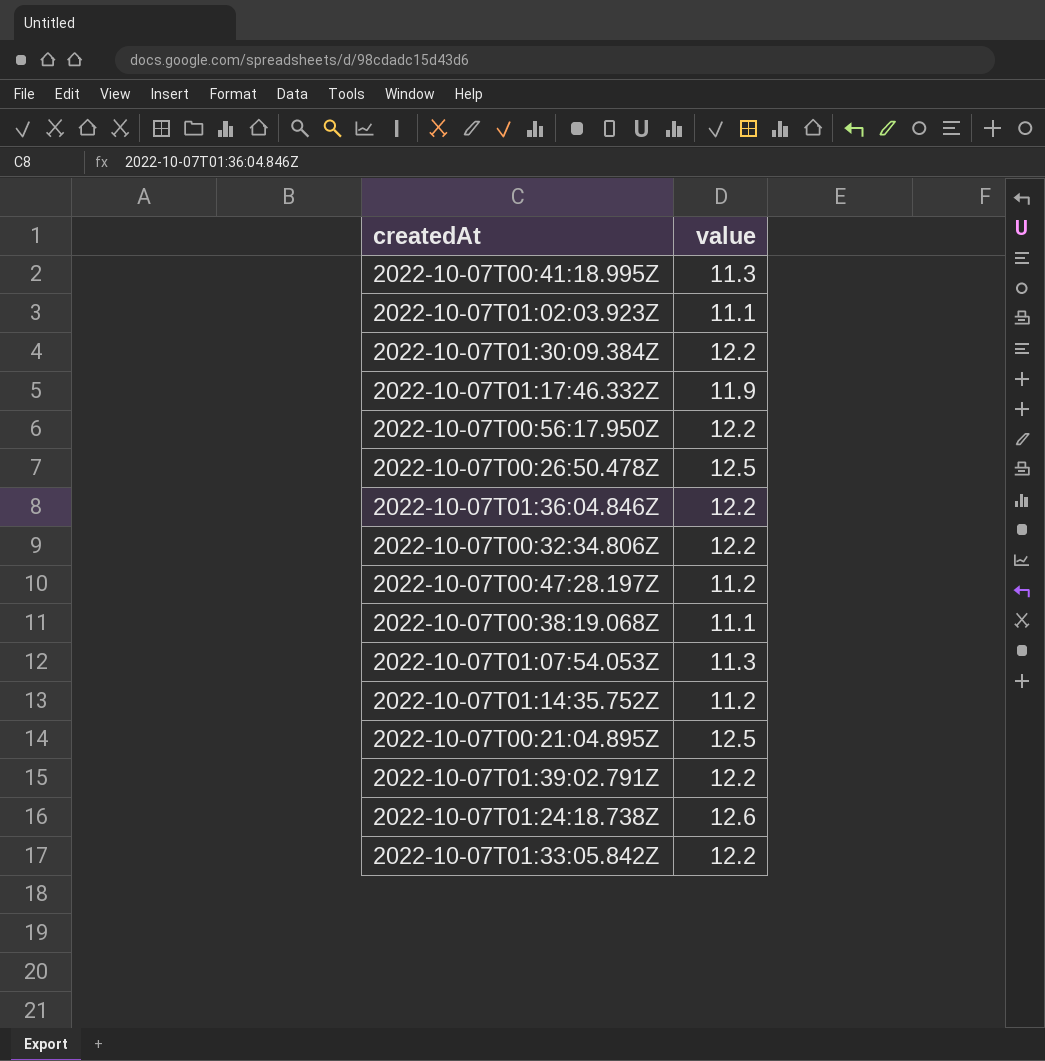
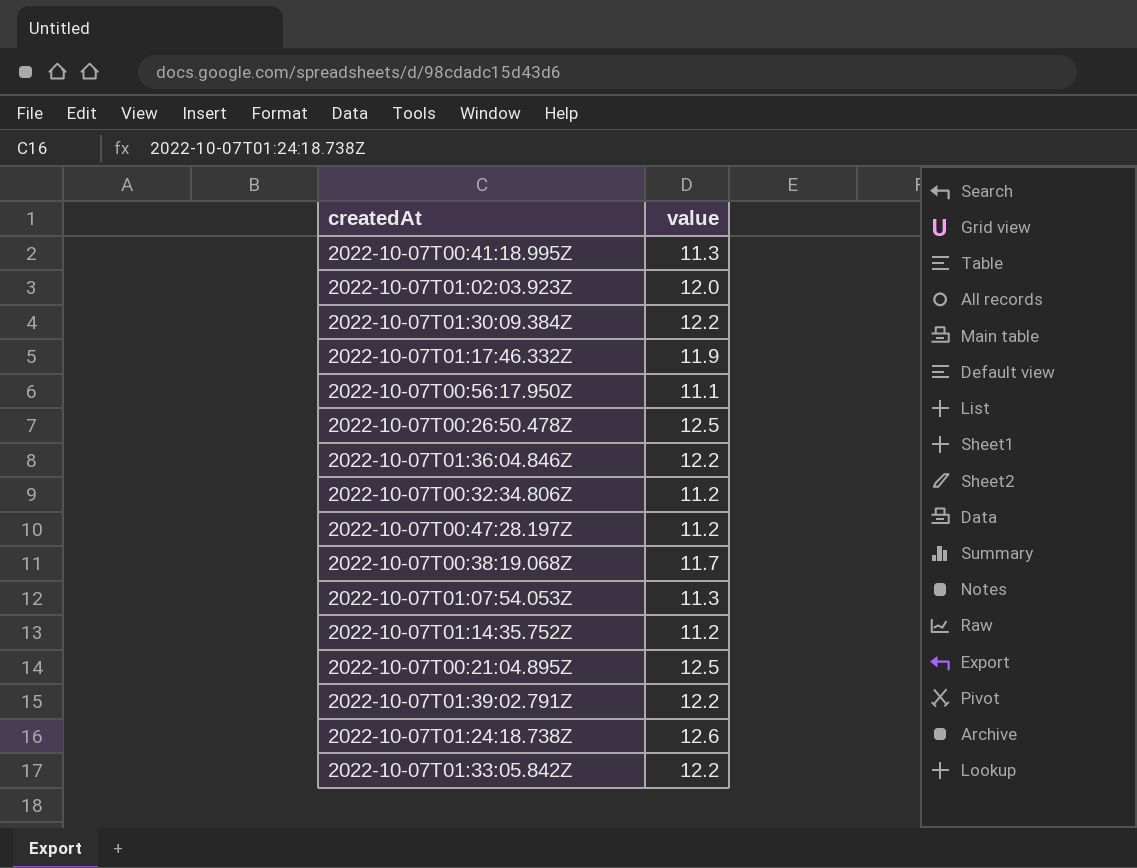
2022-10-07T01:02:03.923Z | value: 11.1 -> 12.0
2022-10-07T00:56:17.950Z | value: 12.2 -> 11.1
2022-10-07T00:32:34.806Z | value: 12.2 -> 11.2
2022-10-07T00:38:19.068Z | value: 11.1 -> 11.7

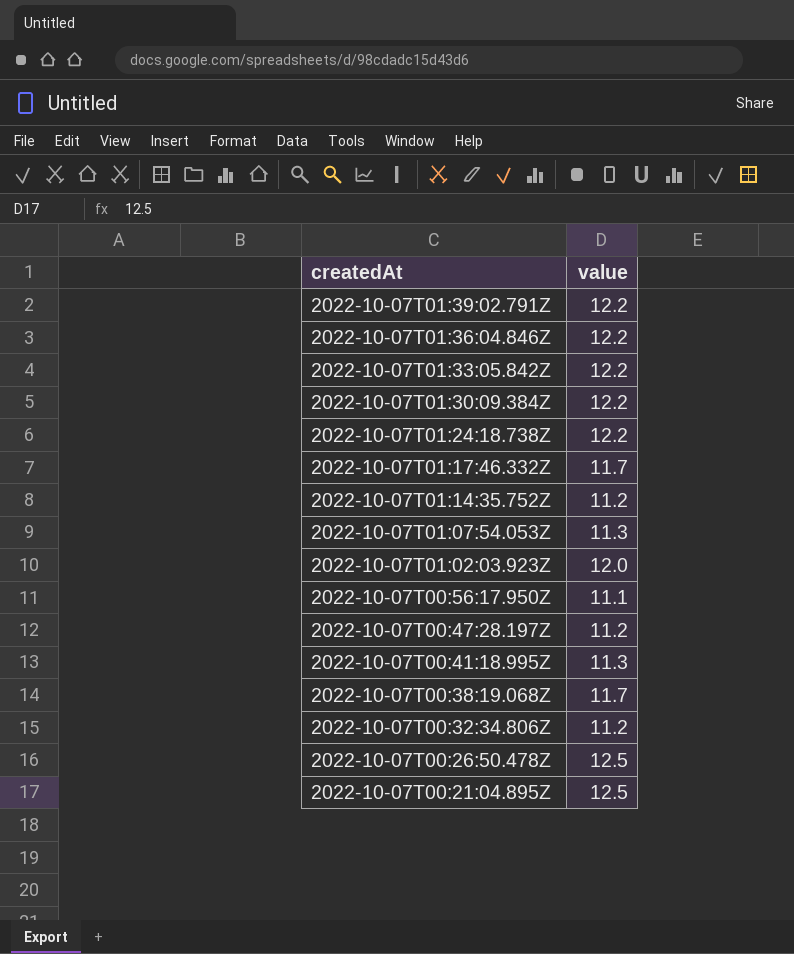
row order: none -> createdAt descending
2022-10-07T01:24:18.738Z | value: 12.6 -> 12.2
2022-10-07T01:17:46.332Z | value: 11.9 -> 11.7

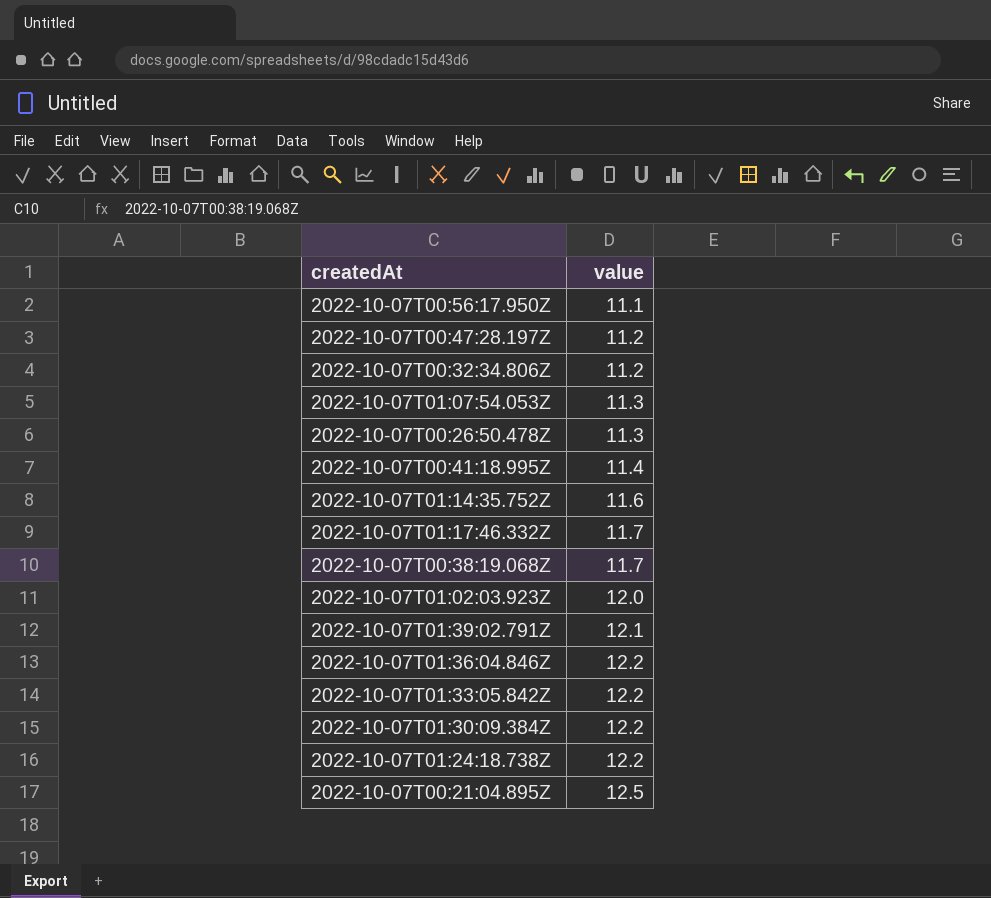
row order: createdAt descending -> value ascending
2022-10-07T00:26:50.478Z | value: 12.5 -> 11.3
2022-10-07T00:41:18.995Z | value: 11.3 -> 11.4
2022-10-07T01:14:35.752Z | value: 11.2 -> 11.6
2022-10-07T01:39:02.791Z | value: 12.2 -> 12.1

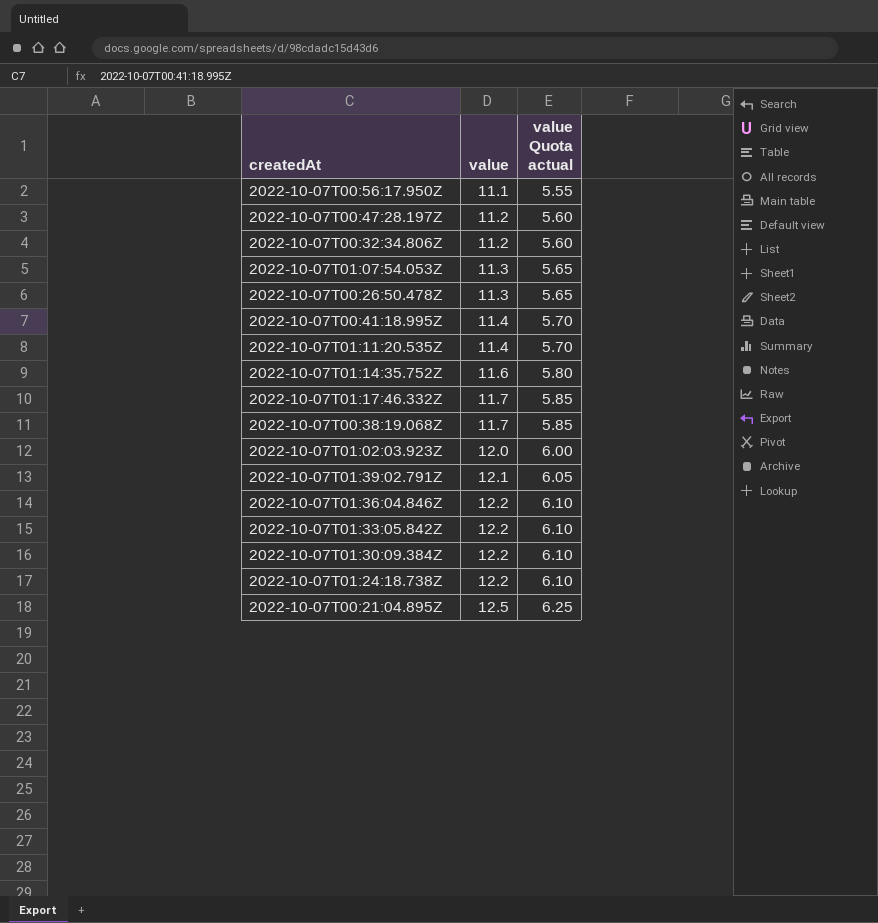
column value Quota actual | formula: none -> [value] * 0.5
row 2022-10-07T01:11:20.535Z: none -> 11.4 | 5.70

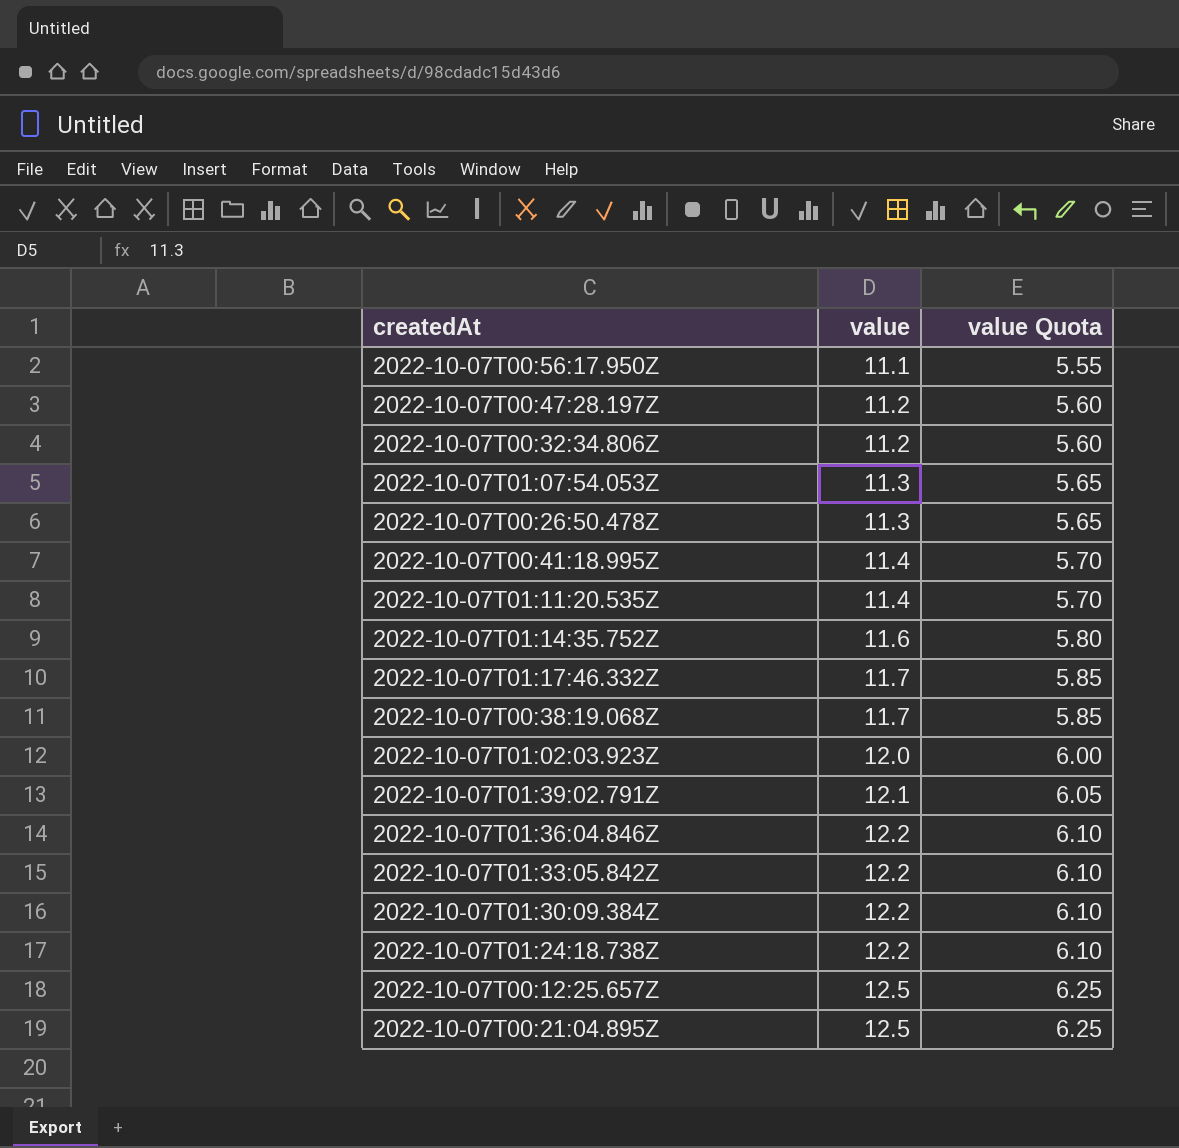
column name: value Quota actual -> value Quota
row 2022-10-07T00:12:25.657Z: none -> 12.5 | 6.25

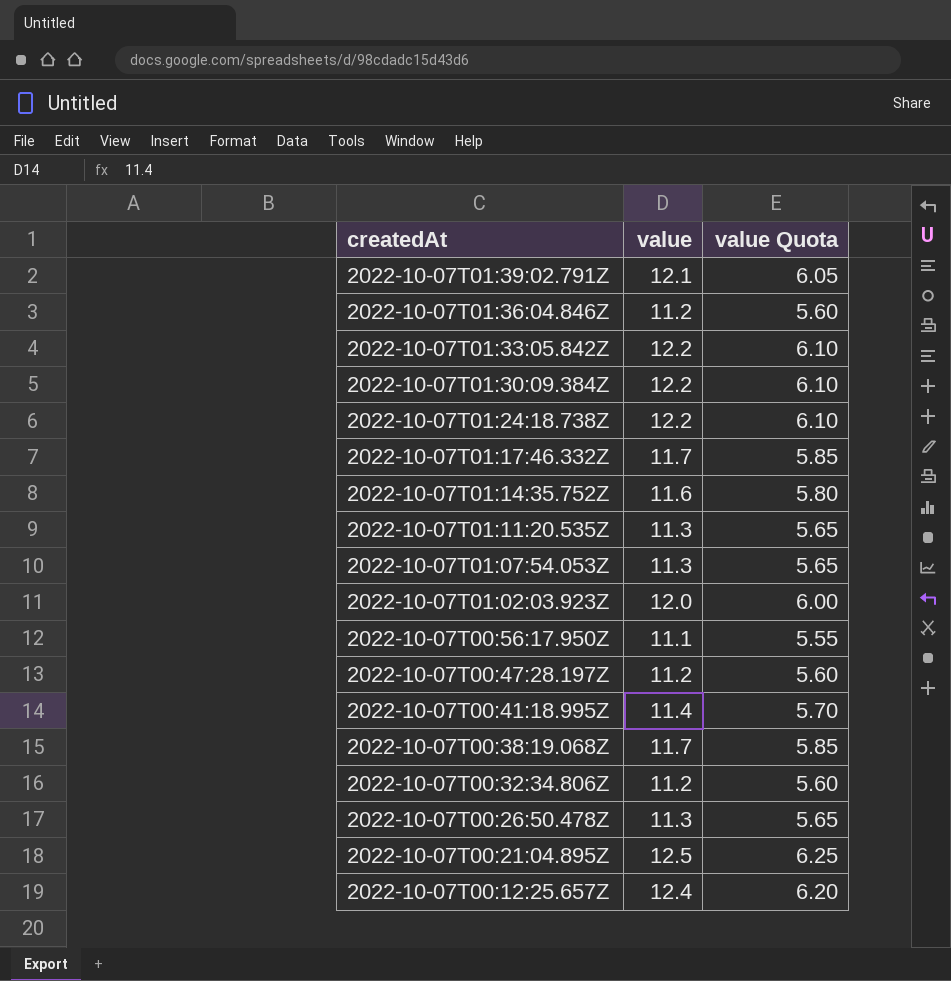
row order: value ascending -> createdAt descending
2022-10-07T01:36:04.846Z | value: 12.2 -> 11.2
2022-10-07T01:36:04.846Z | value Quota: 6.10 -> 5.60
2022-10-07T01:11:20.535Z | value: 11.4 -> 11.3
2022-10-07T01:11:20.535Z | value Quota: 5.70 -> 5.65
2022-10-07T00:12:25.657Z | value: 12.5 -> 12.4
2022-10-07T00:12:25.657Z | value Quota: 6.25 -> 6.20

